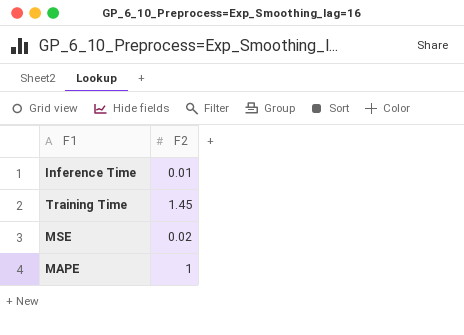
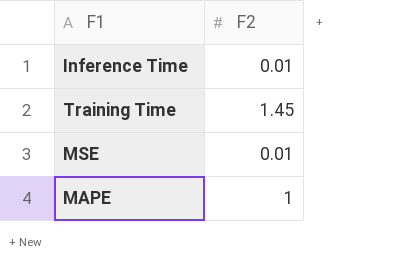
MSE | F2: 0.02 -> 0.01

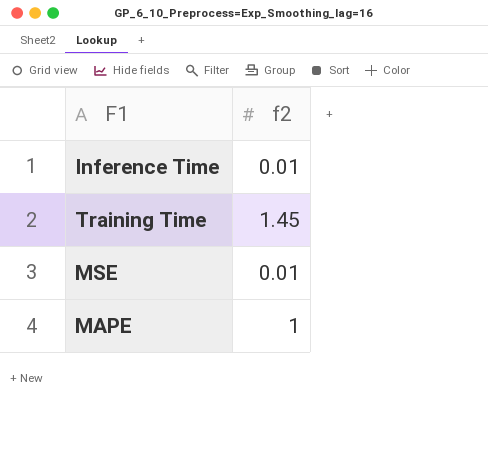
column name: F2 -> f2

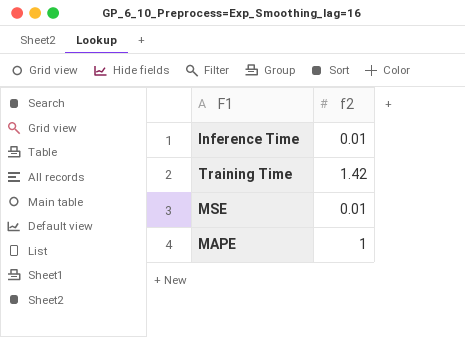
Training Time | f2: 1.45 -> 1.42

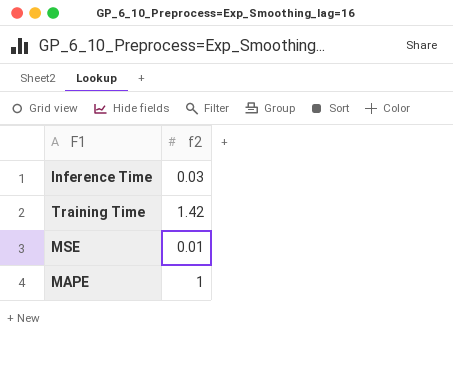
Inference Time | f2: 0.01 -> 0.03

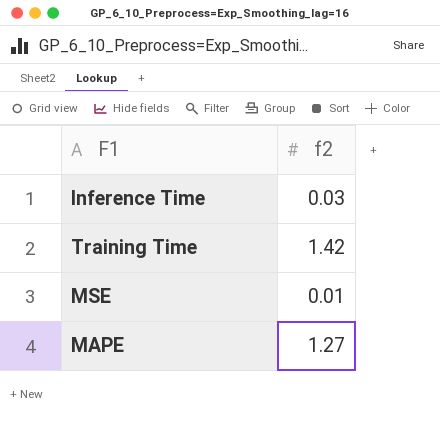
MAPE | f2: 1 -> 1.27

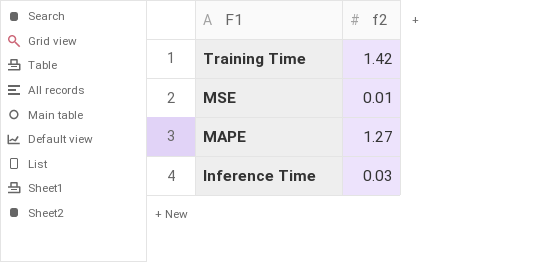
row order: none -> F1 descending

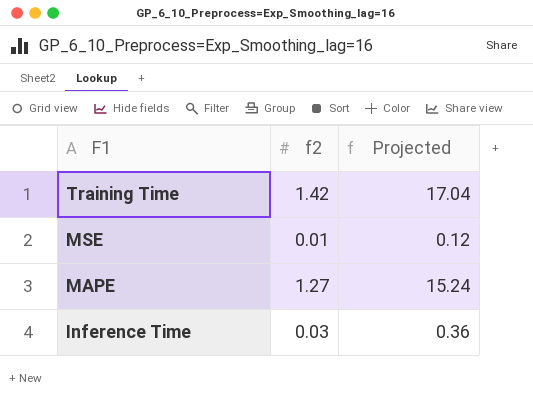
column Projected | formula: none -> [f2] * 12

